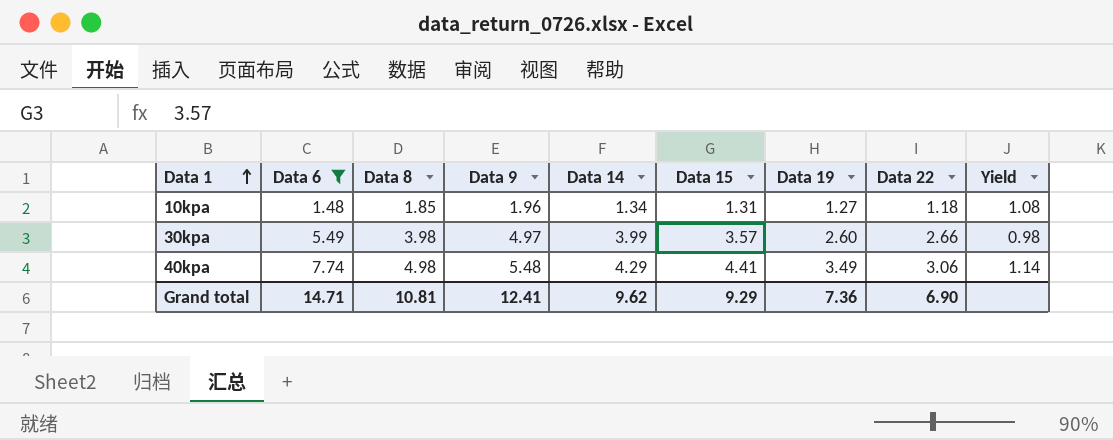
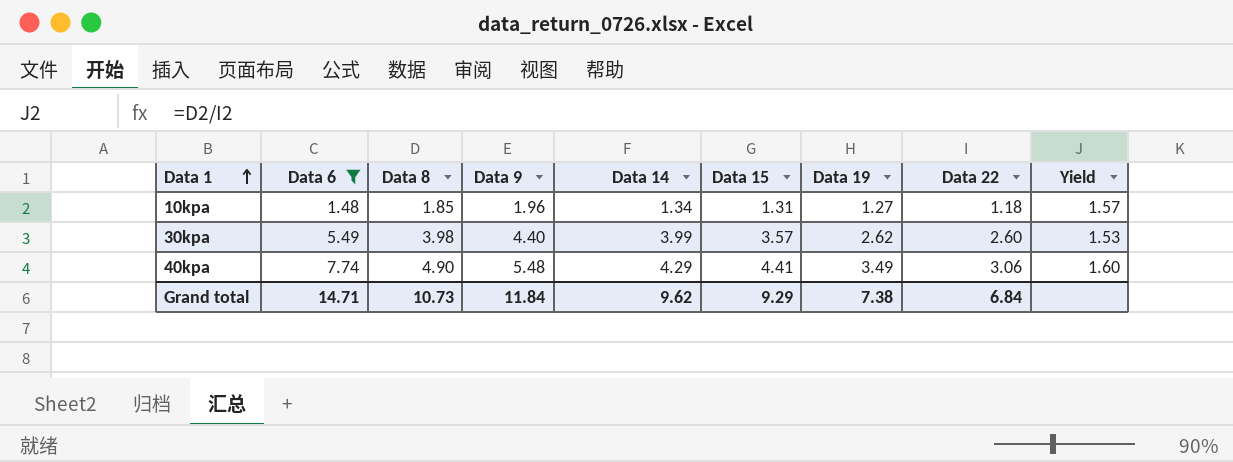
column Yield | formula: [Data 19] / [Data 22] -> [Data 8] / [Data 22]
30kpa | Data 9: 4.97 -> 4.40
30kpa | Data 19: 2.60 -> 2.62
30kpa | Data 22: 2.66 -> 2.60
40kpa | Data 8: 4.98 -> 4.90
Grand total | Data 8: 10.81 -> 10.73
Grand total | Data 9: 12.41 -> 11.84
Grand total | Data 19: 7.36 -> 7.38
Grand total | Data 22: 6.90 -> 6.84

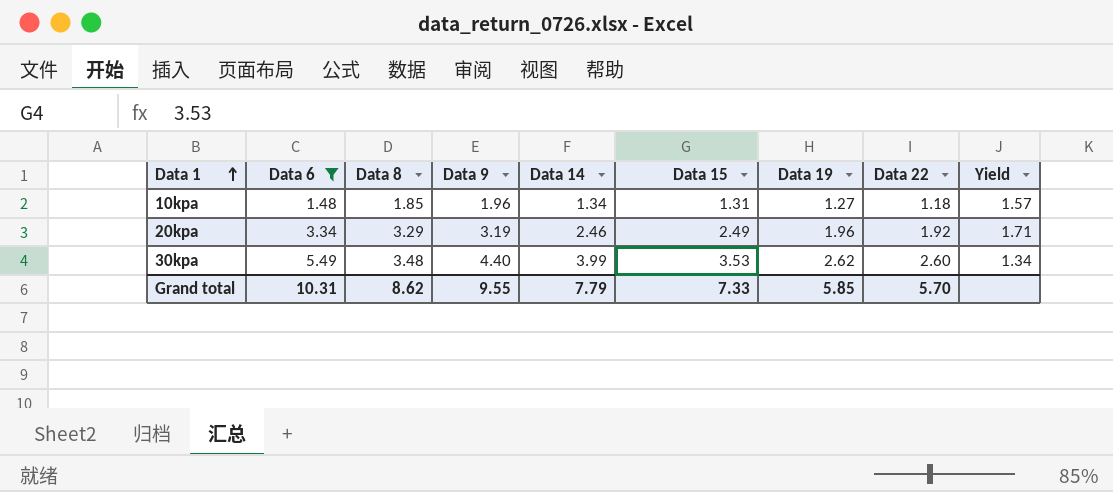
row 40kpa: 7.74 | 4.90 | 5.48 | 4.29 | 4.41 | 3.49 | 3.06 | 1.60 -> none
row 20kpa: none -> 3.34 | 3.29 | 3.19 | 2.46 | 2.49 | 1.96 | 1.92 | 1.71
30kpa | Data 8: 3.98 -> 3.48
30kpa | Data 15: 3.57 -> 3.53
30kpa | Yield: 1.53 -> 1.34
Grand total | Data 6: 14.71 -> 10.31
Grand total | Data 8: 10.73 -> 8.62
Grand total | Data 9: 11.84 -> 9.55
Grand total | Data 14: 9.62 -> 7.79
Grand total | Data 15: 9.29 -> 7.33
Grand total | Data 19: 7.38 -> 5.85
Grand total | Data 22: 6.84 -> 5.70

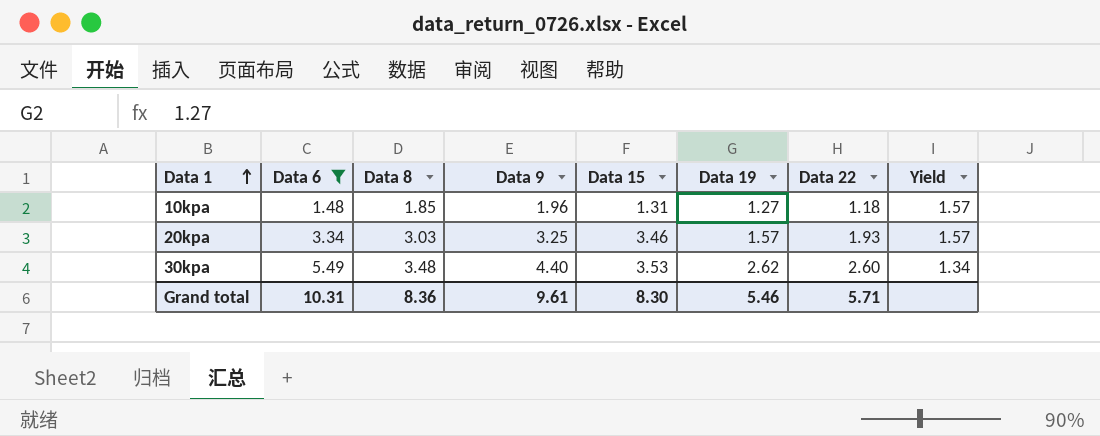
column Data 14 | position: 5 -> none
20kpa | Data 8: 3.29 -> 3.03
20kpa | Data 9: 3.19 -> 3.25
20kpa | Data 15: 2.49 -> 3.46
20kpa | Data 19: 1.96 -> 1.57
20kpa | Data 22: 1.92 -> 1.93
20kpa | Yield: 1.71 -> 1.57
Grand total | Data 8: 8.62 -> 8.36
Grand total | Data 9: 9.55 -> 9.61
Grand total | Data 15: 7.33 -> 8.30
Grand total | Data 19: 5.85 -> 5.46
Grand total | Data 22: 5.70 -> 5.71

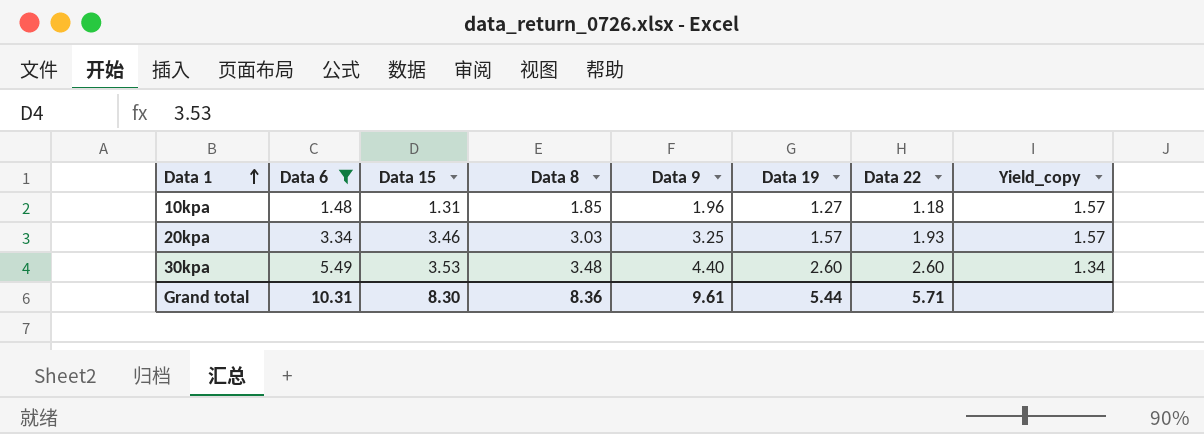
column Data 15 | position: 5 -> 3
column name: Yield -> Yield_copy
30kpa | Data 19: 2.62 -> 2.60
Grand total | Data 19: 5.46 -> 5.44

